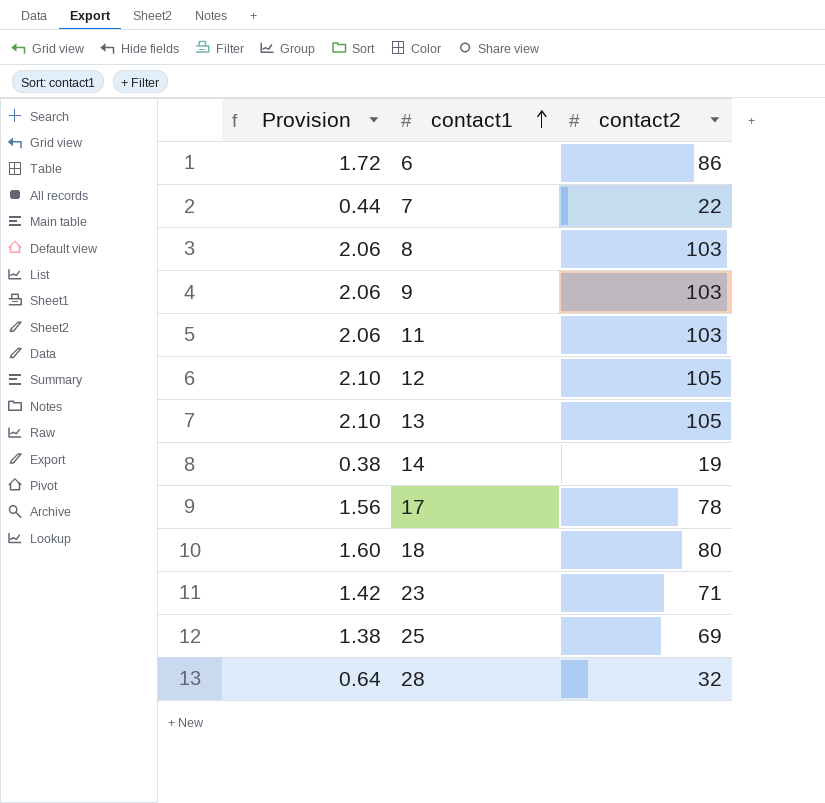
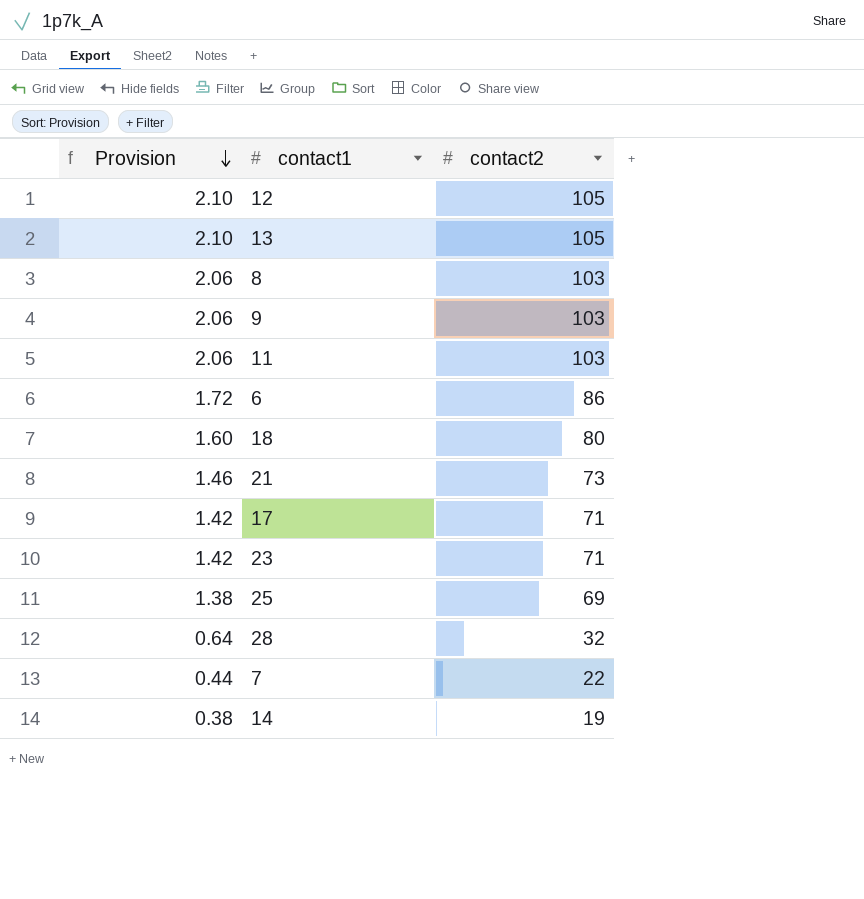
row order: contact1 ascending -> Provision descending
row 21: none -> 1.46 | 73
17 | Provision: 1.56 -> 1.42
17 | contact2: 78 -> 71

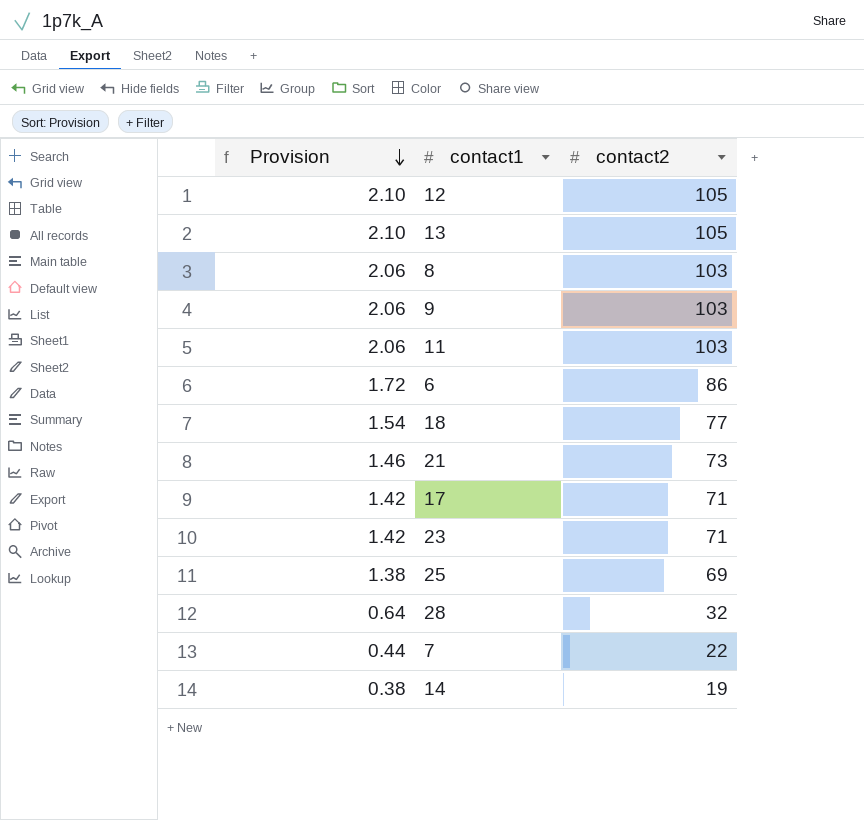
18 | Provision: 1.60 -> 1.54
18 | contact2: 80 -> 77

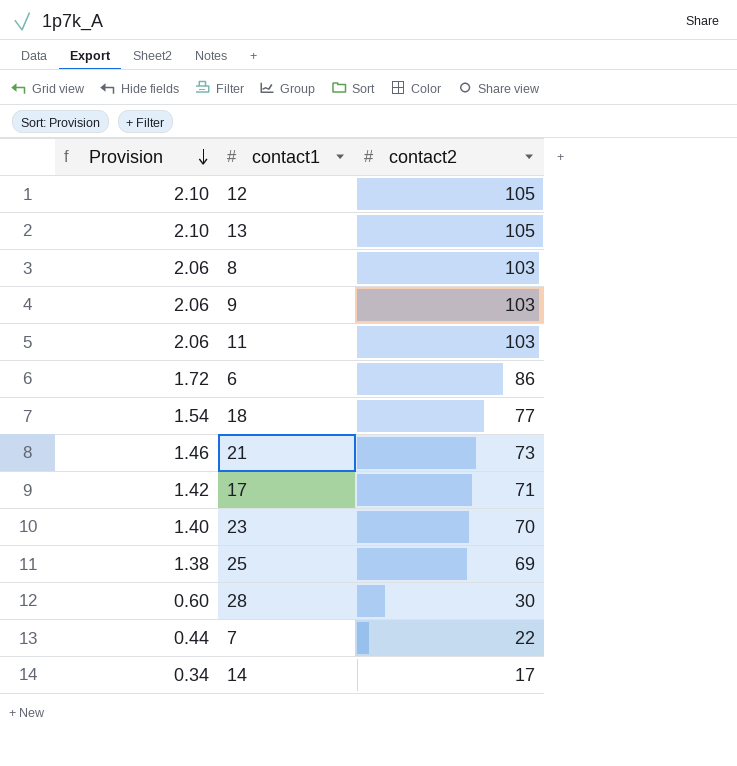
23 | Provision: 1.42 -> 1.40
23 | contact2: 71 -> 70
28 | Provision: 0.64 -> 0.60
28 | contact2: 32 -> 30
14 | Provision: 0.38 -> 0.34
14 | contact2: 19 -> 17

